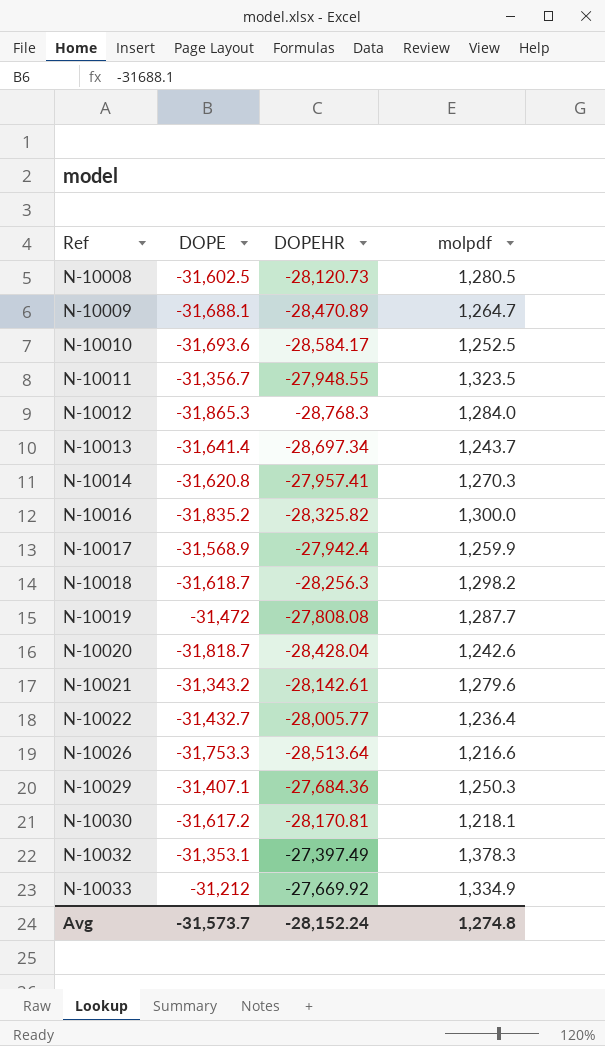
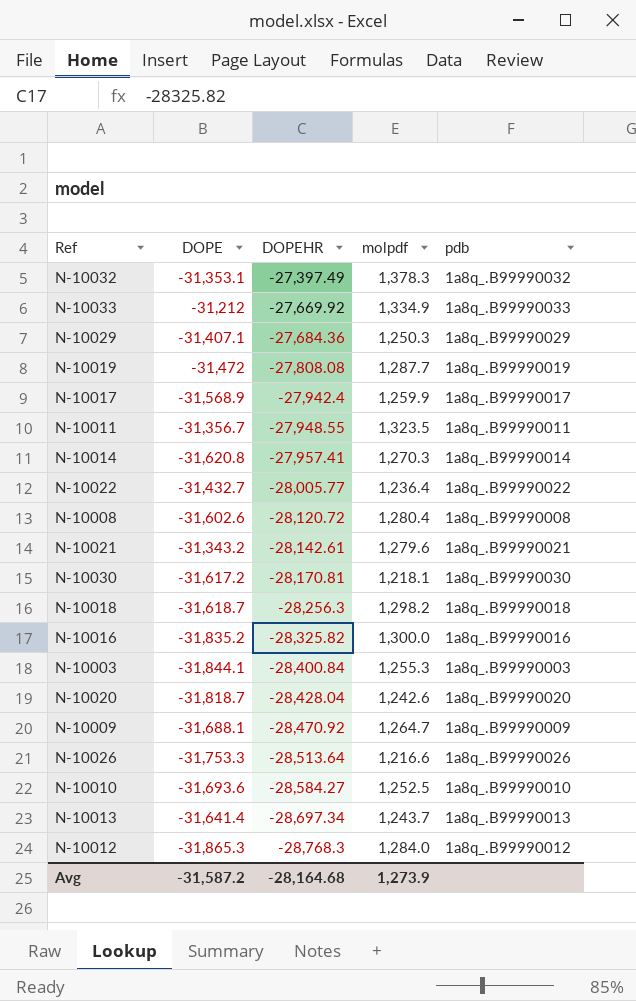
row order: Ref ascending -> DOPEHR descending
column pdb | position: none -> 5
N-10008 | DOPE: -31,602.5 -> -31,602.6
N-10008 | DOPEHR: -28,120.73 -> -28,120.72
N-10008 | molpdf: 1,280.5 -> 1,280.4
row N-10003: none -> -31,844.1 | -28,400.84 | 1,255.3 | 1a8q_.B99990003
N-10009 | DOPEHR: -28,470.89 -> -28,470.92
N-10010 | DOPEHR: -28,584.17 -> -28,584.27
Avg | DOPE: -31,573.7 -> -31,587.2
Avg | DOPEHR: -28,152.24 -> -28,164.68
Avg | molpdf: 1,274.8 -> 1,273.9

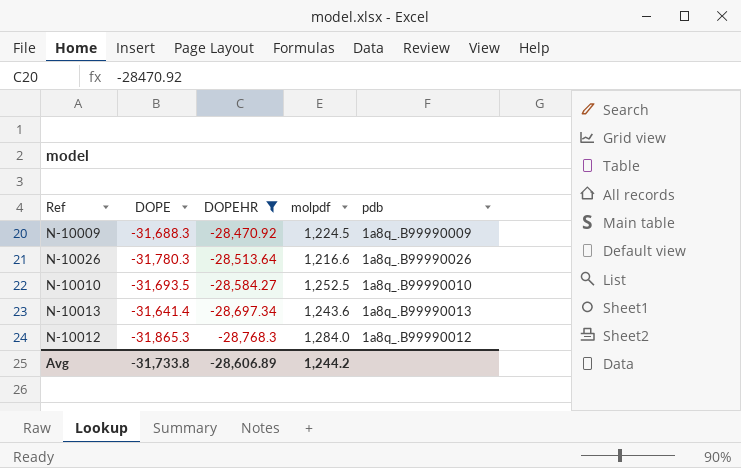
filter: none -> DOPEHR <= -28,470.92
N-10009 | DOPE: -31,688.1 -> -31,688.3
N-10009 | molpdf: 1,264.7 -> 1,224.5
N-10026 | DOPE: -31,753.3 -> -31,780.3
N-10010 | DOPE: -31,693.6 -> -31,693.5
N-10013 | molpdf: 1,243.7 -> 1,243.6
Avg | DOPE: -31,587.2 -> -31,733.8
Avg | DOPEHR: -28,164.68 -> -28,606.89
Avg | molpdf: 1,273.9 -> 1,244.2

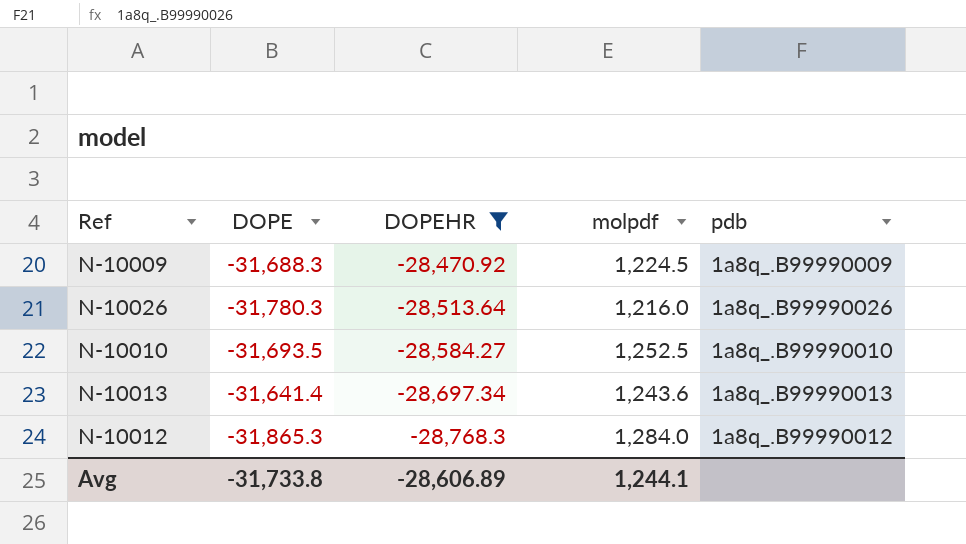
N-10026 | molpdf: 1,216.6 -> 1,216.0
Avg | molpdf: 1,244.2 -> 1,244.1

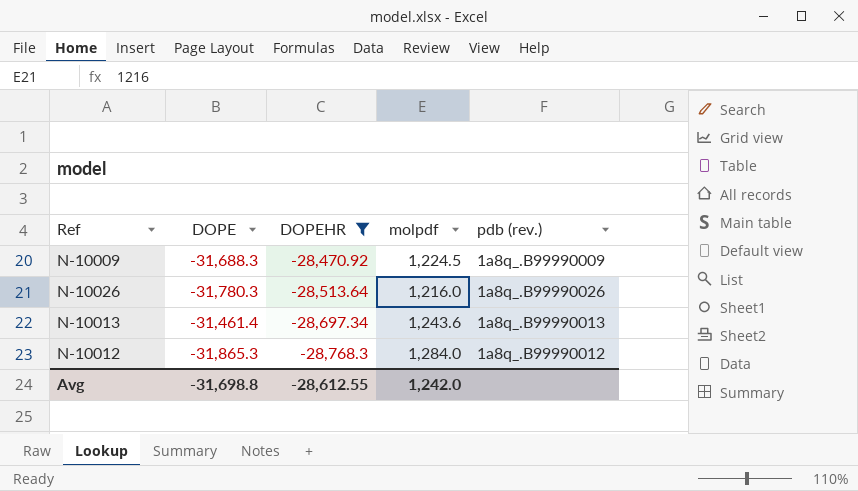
column name: pdb -> pdb (rev.)
row N-10010: -31,693.5 | -28,584.27 | 1,252.5 | 1a8q_.B99990010 -> none
N-10013 | DOPE: -31,641.4 -> -31,461.4
Avg | DOPE: -31,733.8 -> -31,698.8
Avg | DOPEHR: -28,606.89 -> -28,612.55
Avg | molpdf: 1,244.1 -> 1,242.0

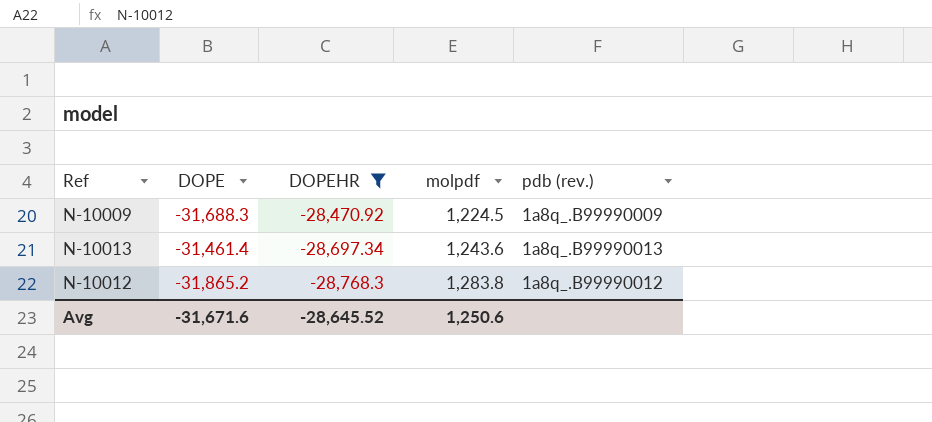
row N-10026: -31,780.3 | -28,513.64 | 1,216.0 | 1a8q_.B99990026 -> none
N-10012 | DOPE: -31,865.3 -> -31,865.2
N-10012 | molpdf: 1,284.0 -> 1,283.8
Avg | DOPE: -31,698.8 -> -31,671.6
Avg | DOPEHR: -28,612.55 -> -28,645.52
Avg | molpdf: 1,242.0 -> 1,250.6

